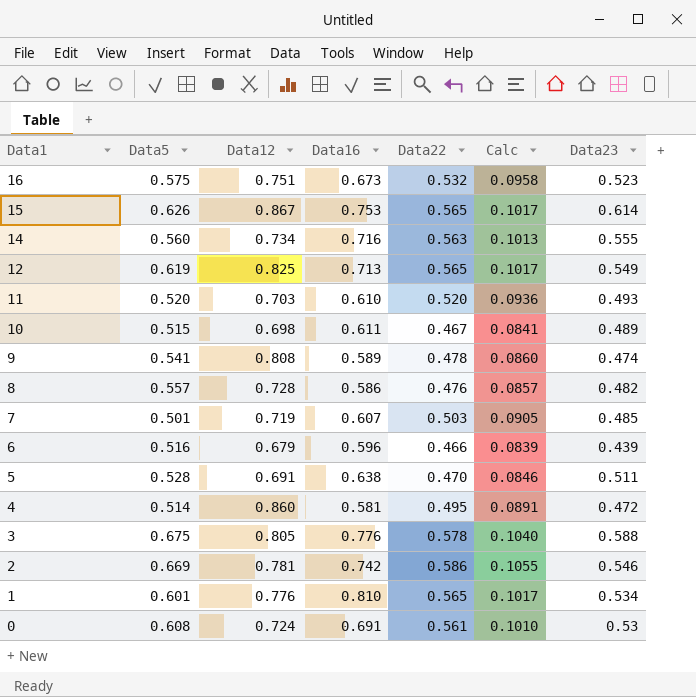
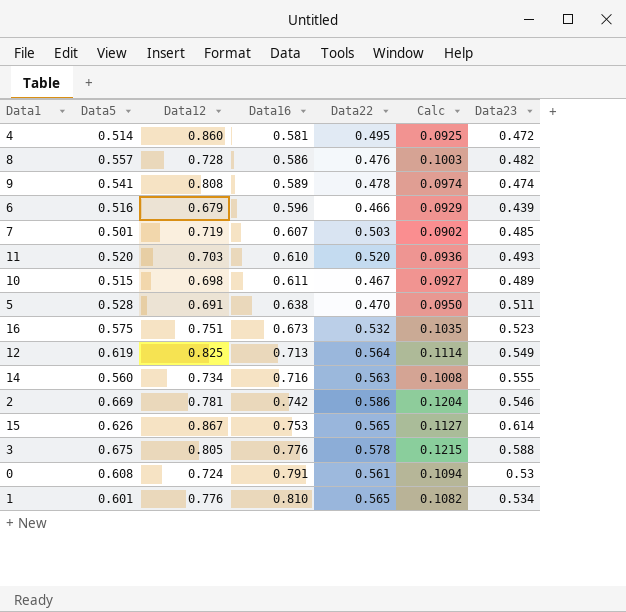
row order: Data1 descending -> Data16 ascending
column Calc | formula: [Data22] * 0.18 -> [Data5] * 0.18
12 | Data22: 0.565 -> 0.564
0 | Data16: 0.691 -> 0.791

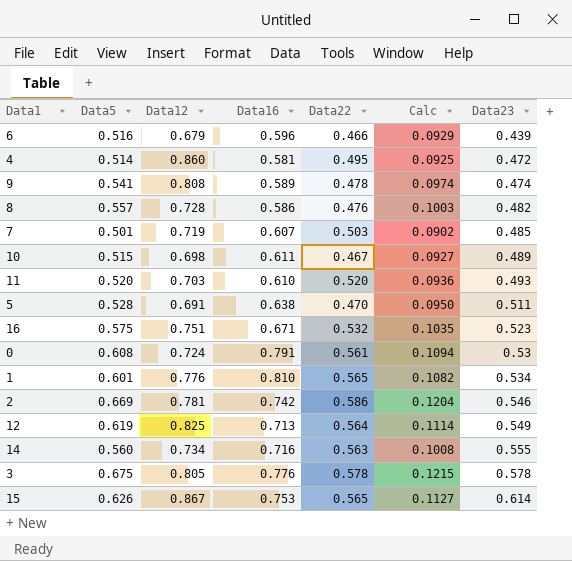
row order: Data16 ascending -> Data23 ascending
16 | Data16: 0.673 -> 0.671
3 | Data23: 0.588 -> 0.578

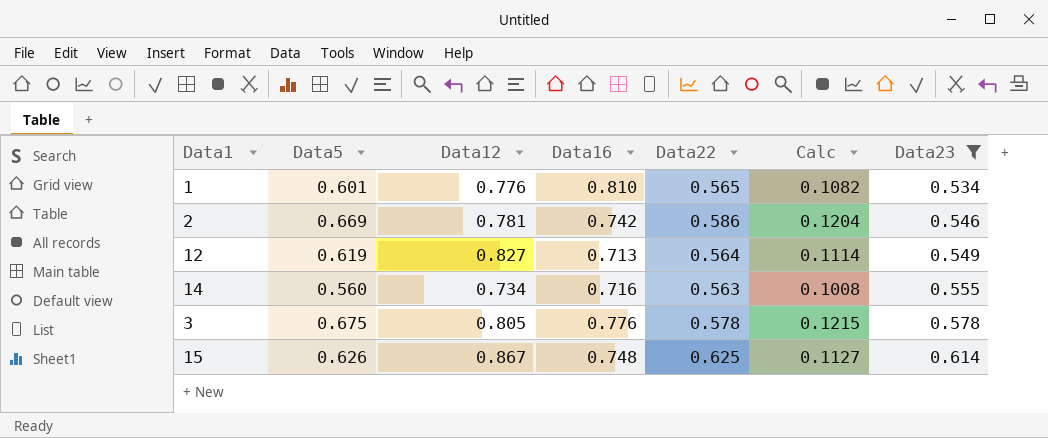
filter: none -> Data23 >= 0.534
12 | Data12: 0.825 -> 0.827
15 | Data16: 0.753 -> 0.748
15 | Data22: 0.565 -> 0.625

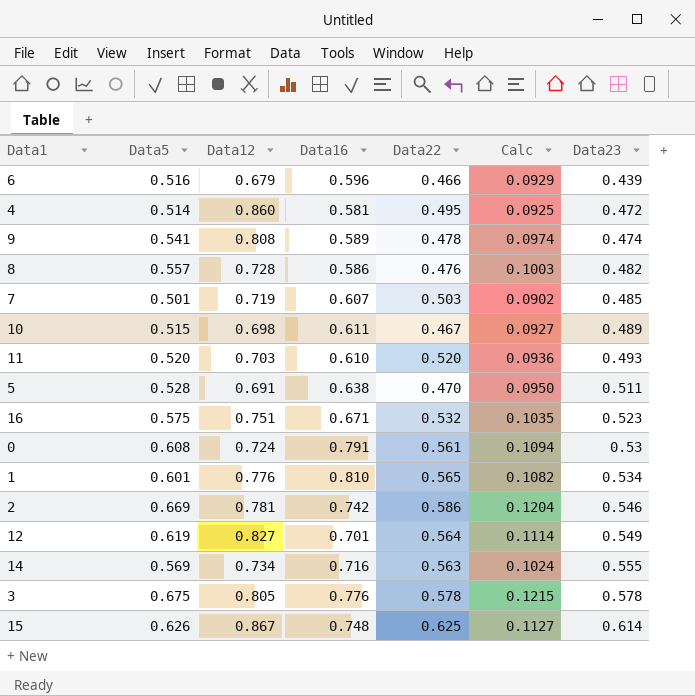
filter: Data23 >= 0.534 -> none
12 | Data16: 0.713 -> 0.701
14 | Data5: 0.560 -> 0.569
14 | Calc: 0.1008 -> 0.1024

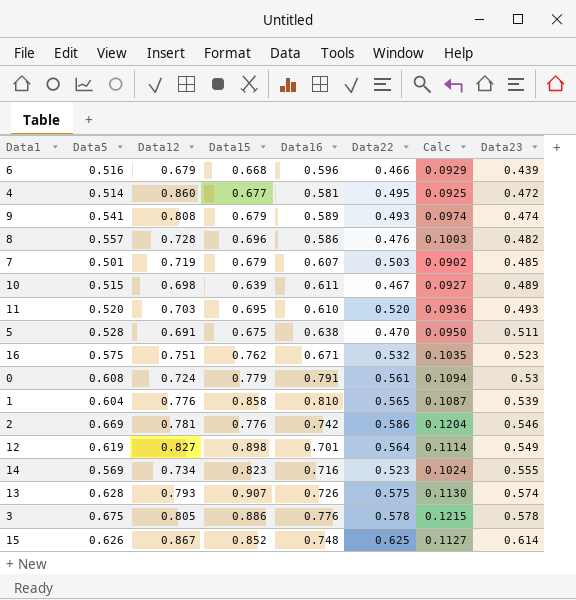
column Data15 | position: none -> 4
9 | Data22: 0.478 -> 0.493
1 | Data5: 0.601 -> 0.604
1 | Calc: 0.1082 -> 0.1087
1 | Data23: 0.534 -> 0.539
14 | Data22: 0.563 -> 0.523
row 13: none -> 0.628 | 0.793 | 0.907 | 0.726 | 0.575 | 0.1130 | 0.574

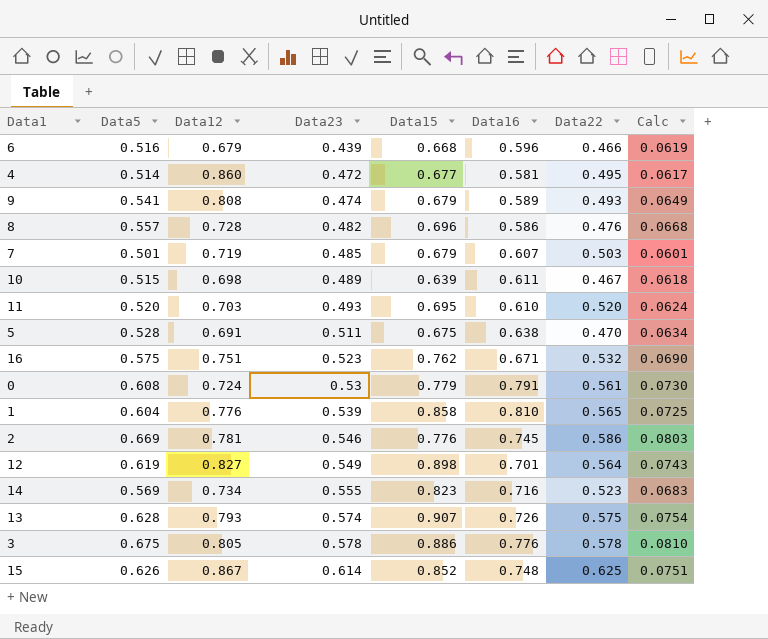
column Data23 | position: 8 -> 4
column Calc | formula: [Data5] * 0.18 -> [Data5] * 0.12
2 | Data16: 0.742 -> 0.745

